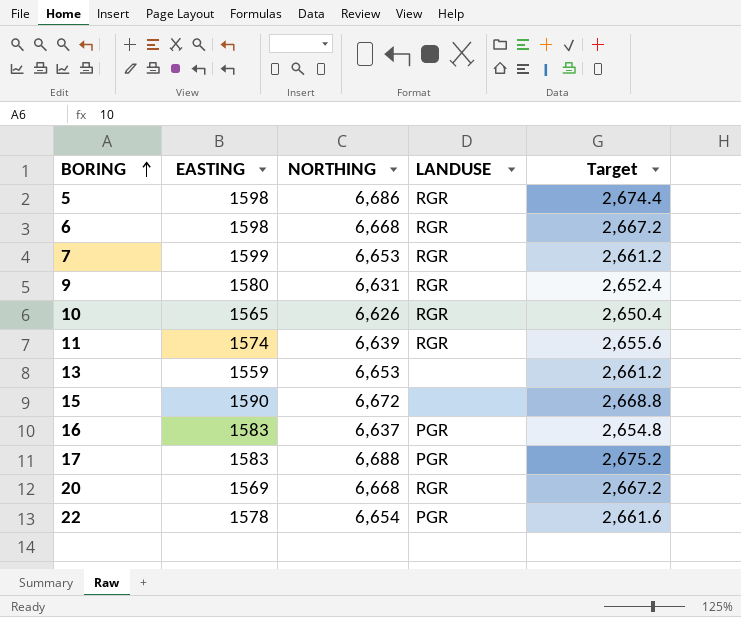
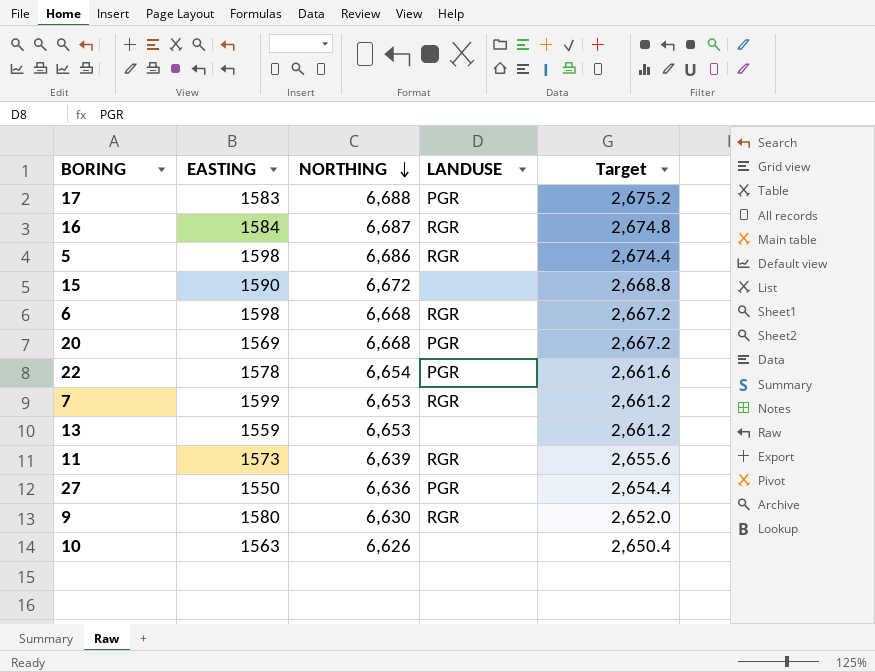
row order: BORING ascending -> NORTHING descending
16 | EASTING: 1583 -> 1584
16 | NORTHING: 6,637 -> 6,687
16 | LANDUSE: PGR -> RGR
16 | Target: 2,654.8 -> 2,674.8
20 | LANDUSE: RGR -> PGR
11 | EASTING: 1574 -> 1573
row 27: none -> 1550 | 6,636 | PGR | 2,654.4
9 | NORTHING: 6,631 -> 6,630
9 | Target: 2,652.4 -> 2,652.0
10 | EASTING: 1565 -> 1563
10 | LANDUSE: RGR -> none

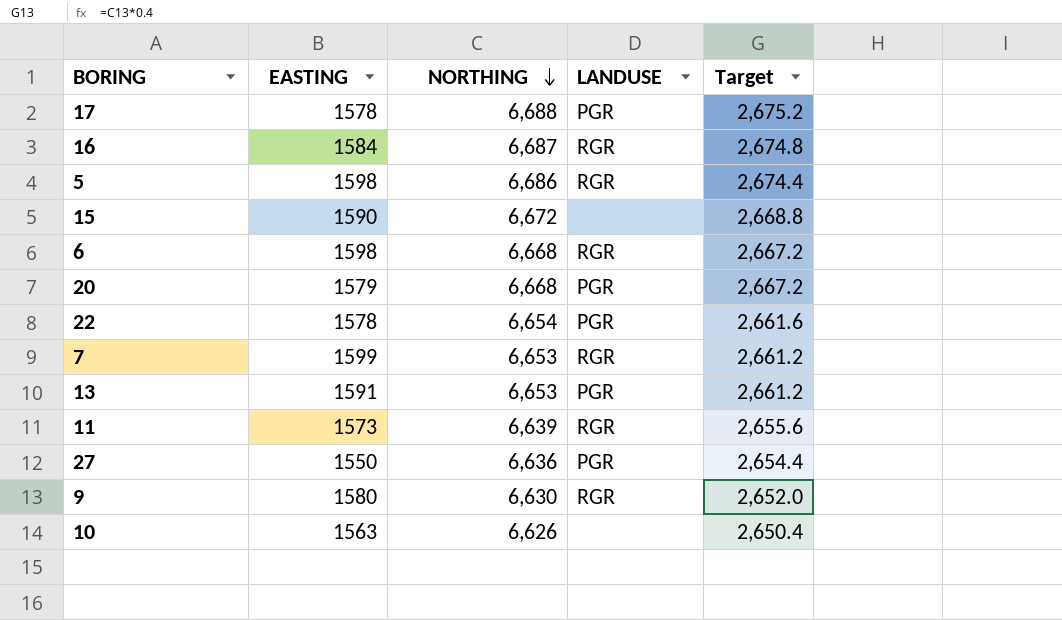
17 | EASTING: 1583 -> 1578
20 | EASTING: 1569 -> 1579
13 | EASTING: 1559 -> 1591
13 | LANDUSE: none -> PGR

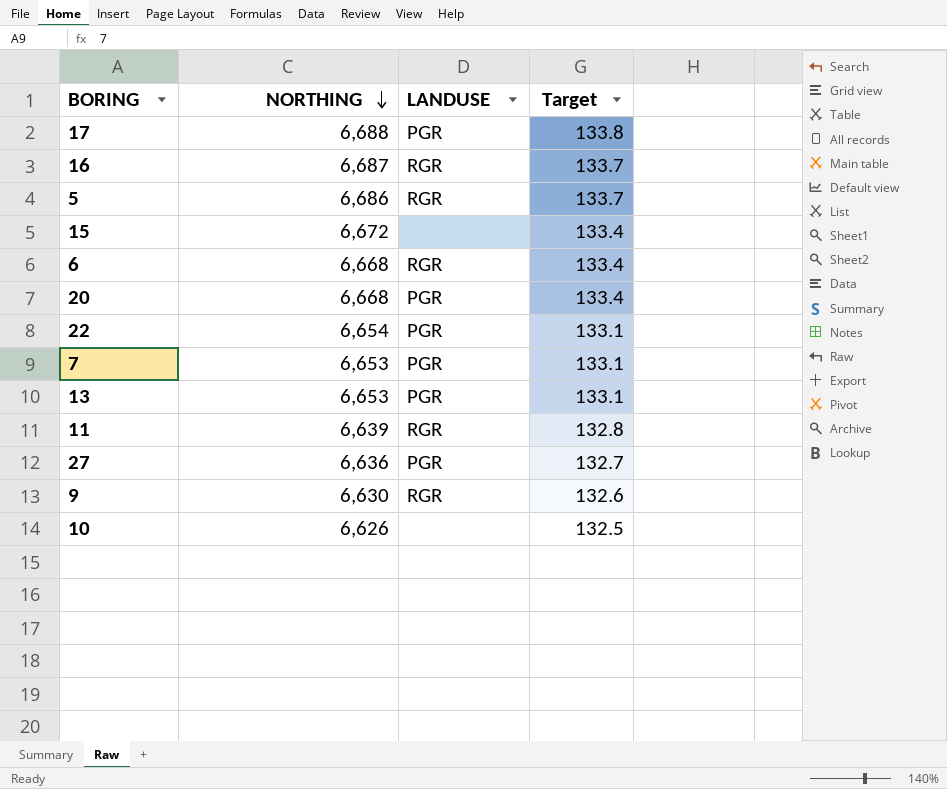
column EASTING | position: 2 -> none
column Target | formula: [NORTHING] * 0.4 -> [NORTHING] * 0.02
7 | LANDUSE: RGR -> PGR

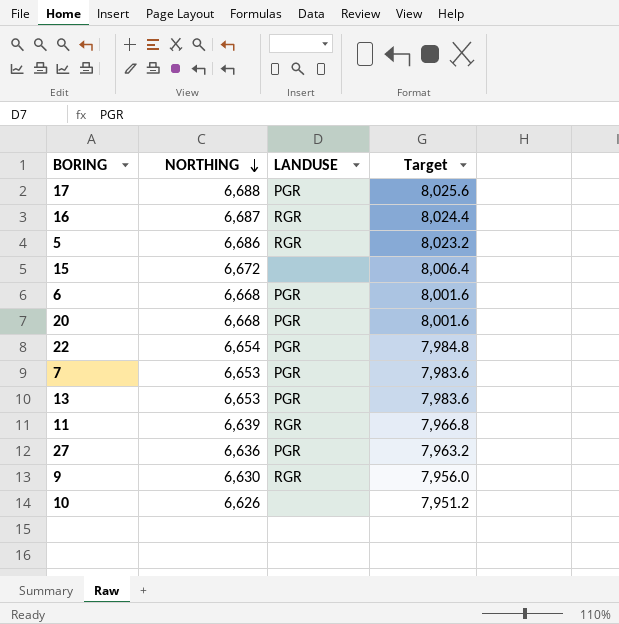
column Target | formula: [NORTHING] * 0.02 -> [NORTHING] * 1.2
6 | LANDUSE: RGR -> PGR

